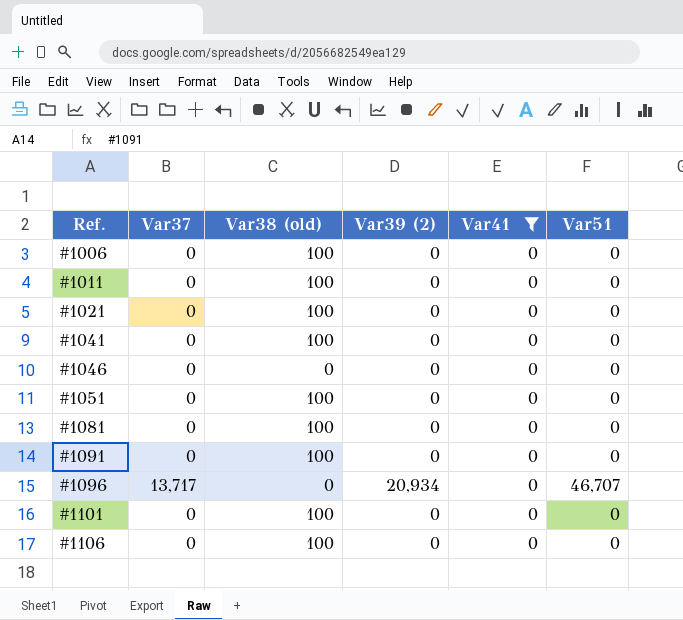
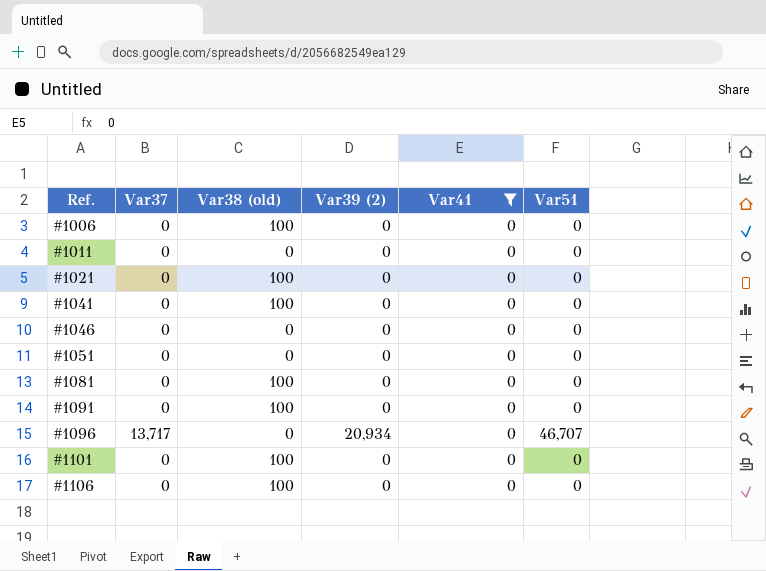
#1011 | Var38 (old): 100 -> 0
#1051 | Var38 (old): 100 -> 0

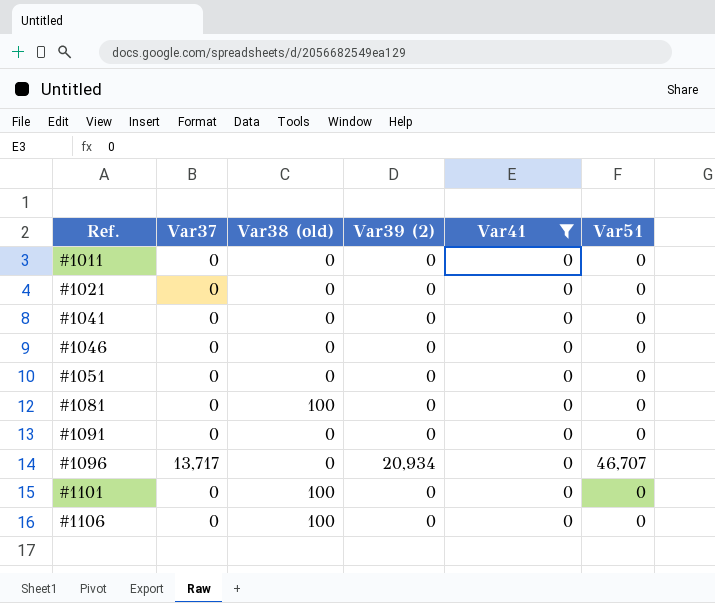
row #1006: 0 | 100 | 0 | 0 | 0 -> none
#1021 | Var38 (old): 100 -> 0
#1041 | Var38 (old): 100 -> 0
#1091 | Var38 (old): 100 -> 0

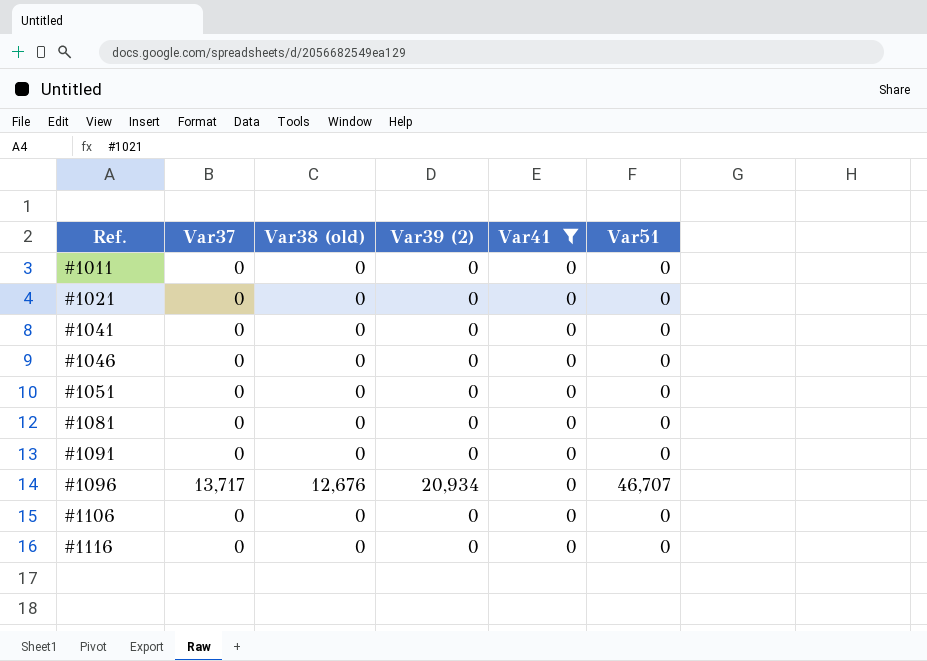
row #1101: 0 | 100 | 0 | 0 | 0 -> none
#1081 | Var38 (old): 100 -> 0
#1096 | Var38 (old): 0 -> 12,676
#1106 | Var38 (old): 100 -> 0
row #1116: none -> 0 | 0 | 0 | 0 | 0

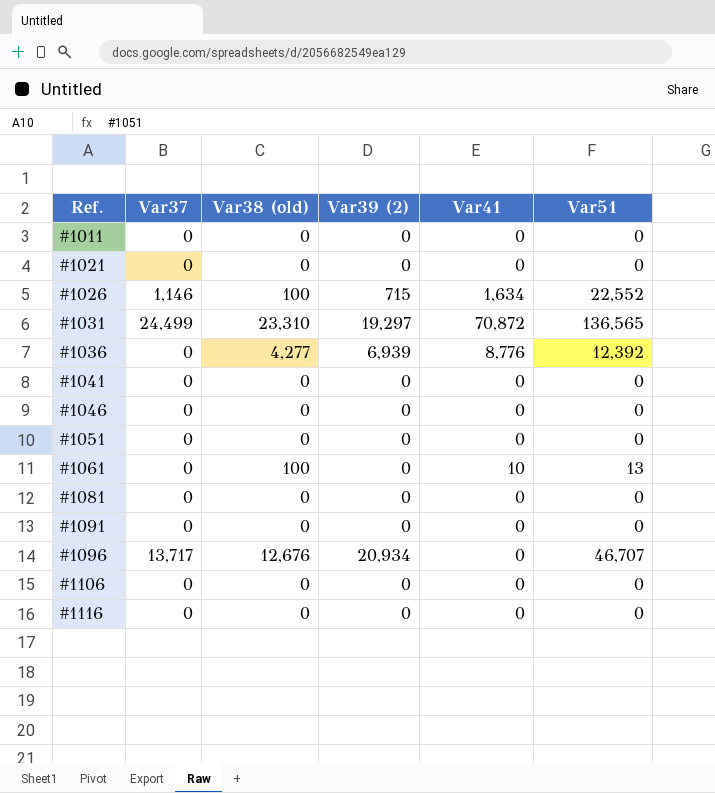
filter: Var41 = 0 -> none

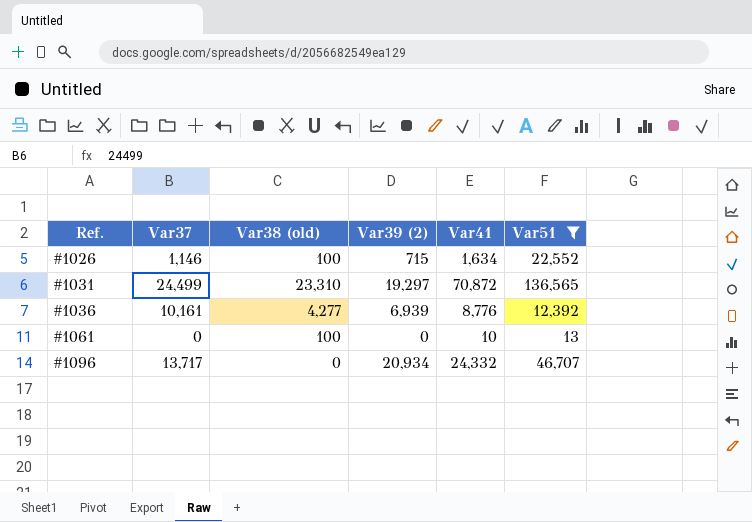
filter: none -> Var51 != 0
#1036 | Var37: 0 -> 10,161
#1096 | Var38 (old): 12,676 -> 0
#1096 | Var41: 0 -> 24,332

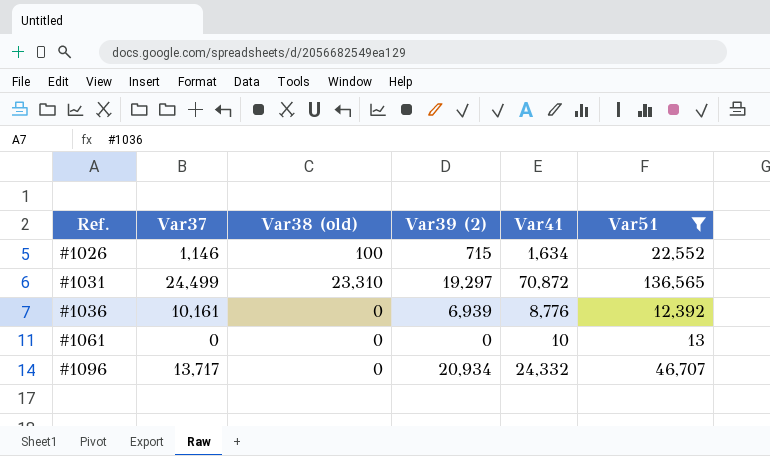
#1036 | Var38 (old): 4,277 -> 0
#1061 | Var38 (old): 100 -> 0

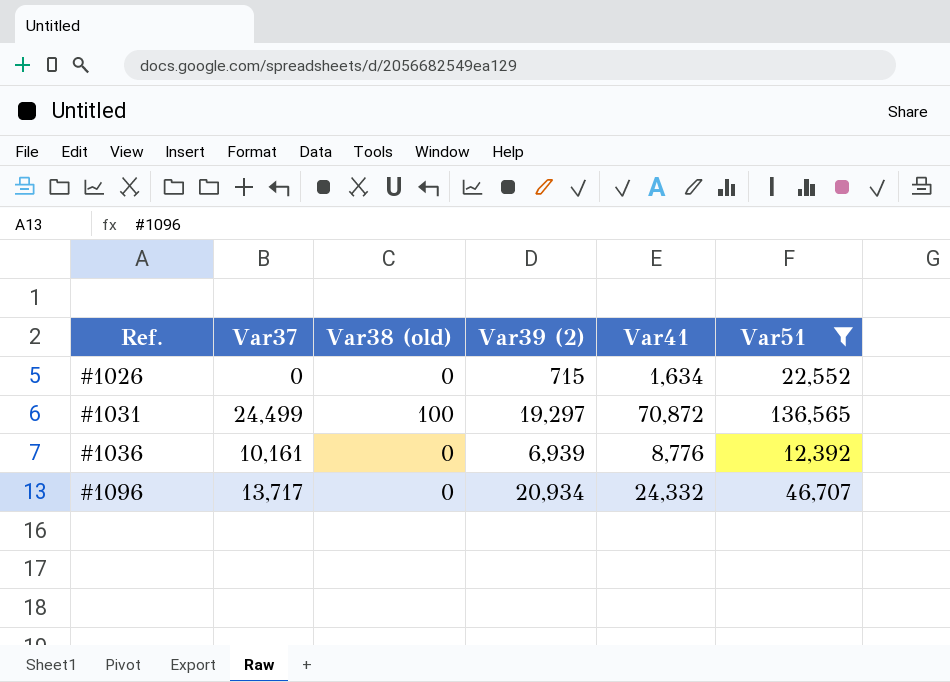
row #1061: 0 | 0 | 0 | 10 | 13 -> none
#1026 | Var37: 1,146 -> 0
#1026 | Var38 (old): 100 -> 0
#1031 | Var38 (old): 23,310 -> 100

